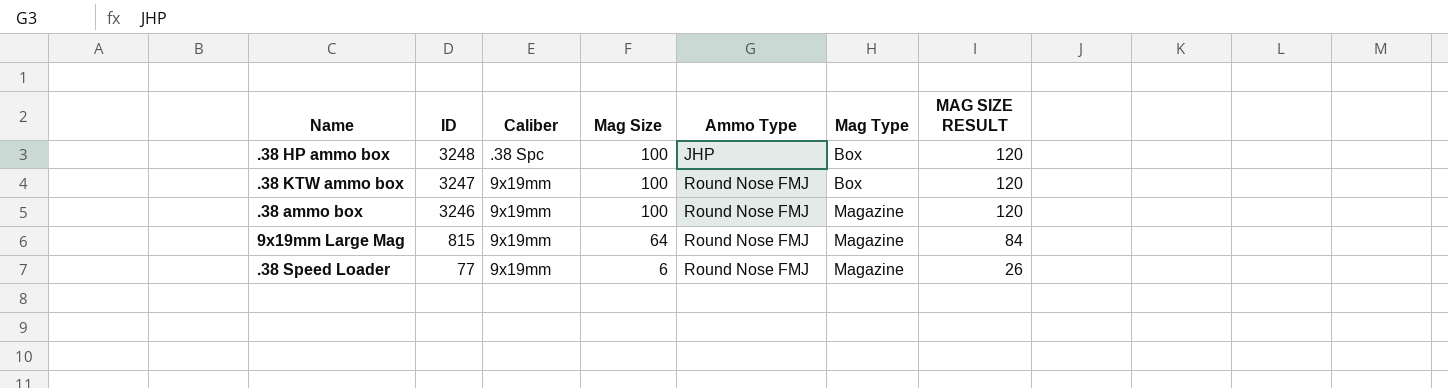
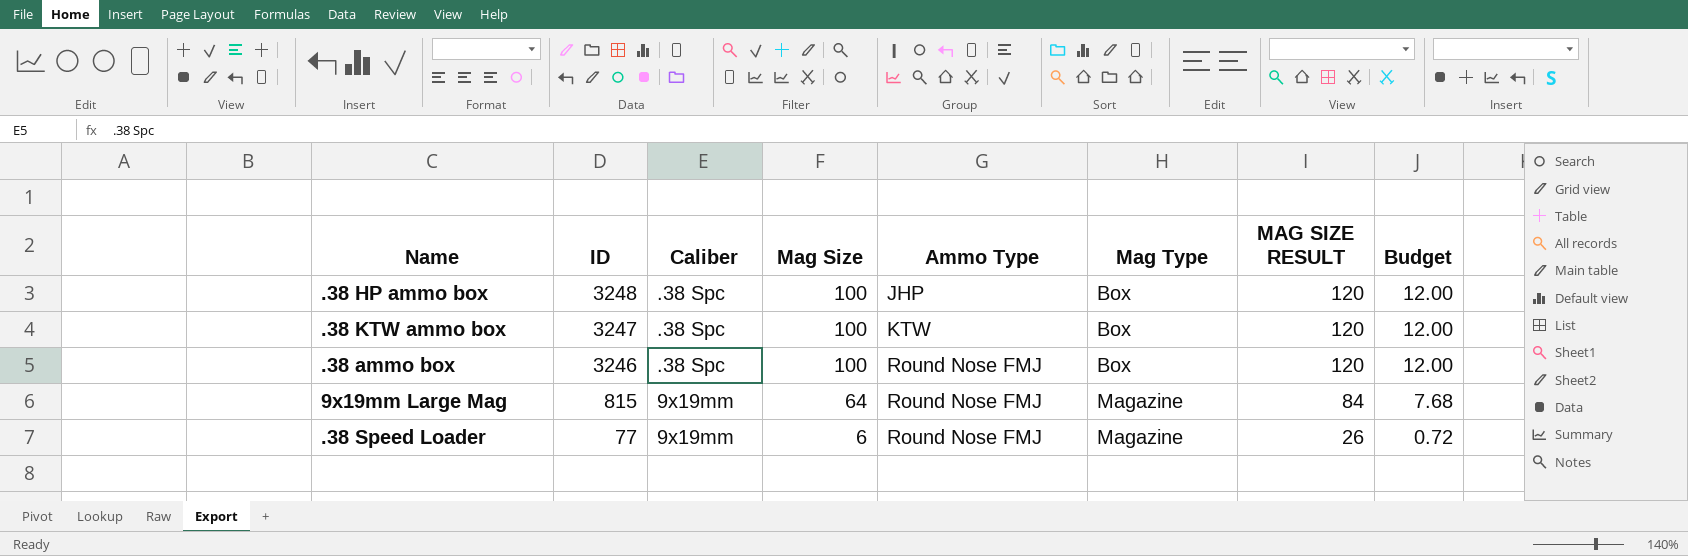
column Budget | formula: none -> [Mag Size] * 0.12
.38 KTW ammo box | Caliber: 9x19mm -> .38 Spc
.38 KTW ammo box | Ammo Type: Round Nose FMJ -> KTW
.38 ammo box | Caliber: 9x19mm -> .38 Spc
.38 ammo box | Mag Type: Magazine -> Box

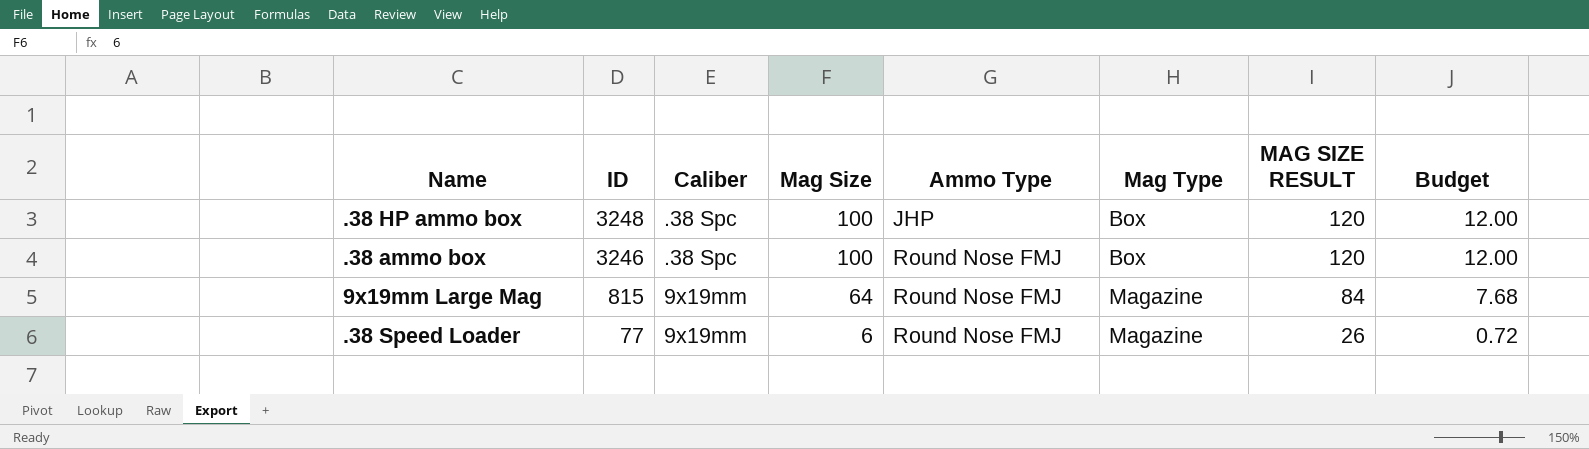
row .38 KTW ammo box: 3247 | .38 Spc | 100 | KTW | Box | 120 | 12.00 -> none

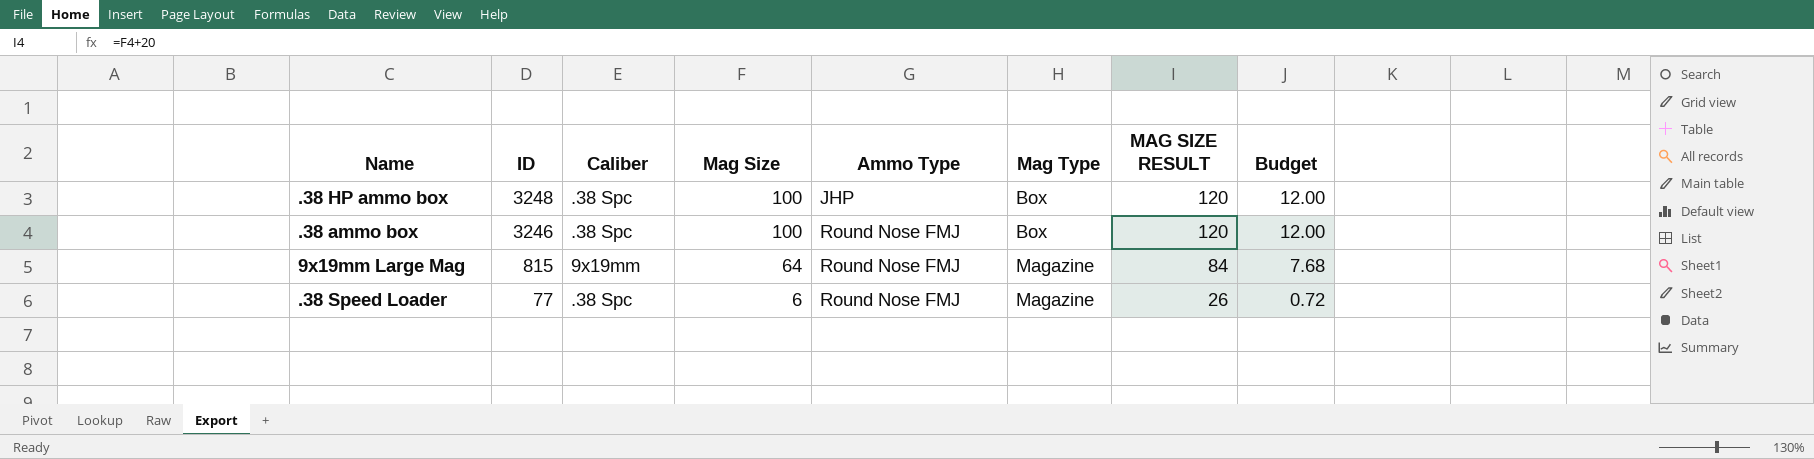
.38 Speed Loader | Caliber: 9x19mm -> .38 Spc

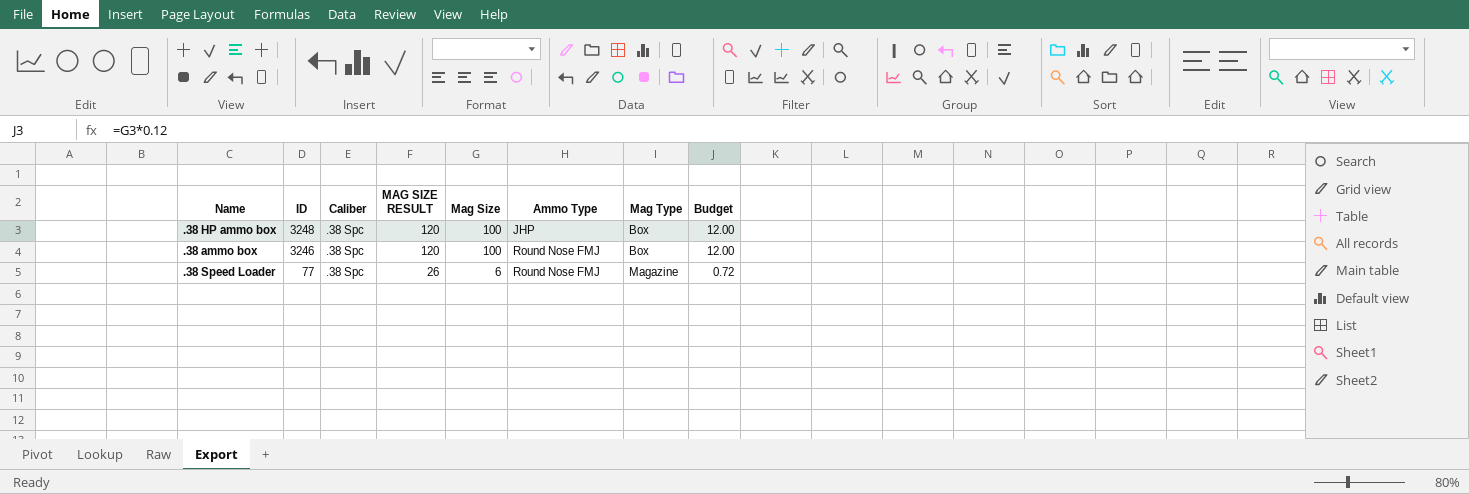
column MAG SIZE RESULT | position: 7 -> 4
row 9x19mm Large Mag: 815 | 9x19mm | 64 | Round Nose FMJ | Magazine | 84 | 7.68 -> none

